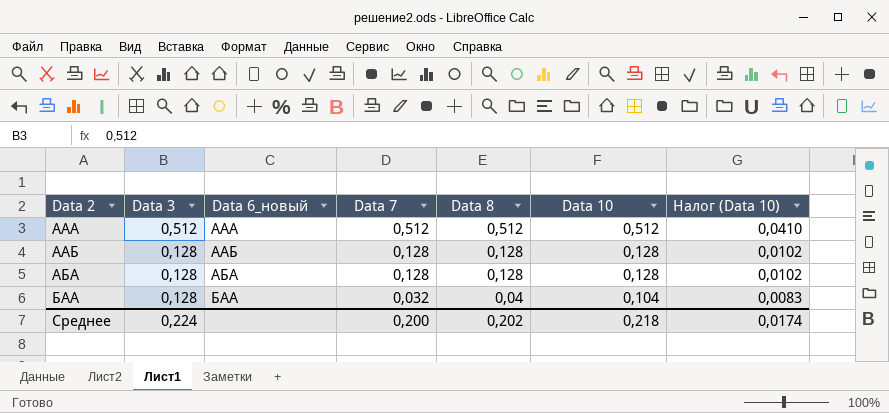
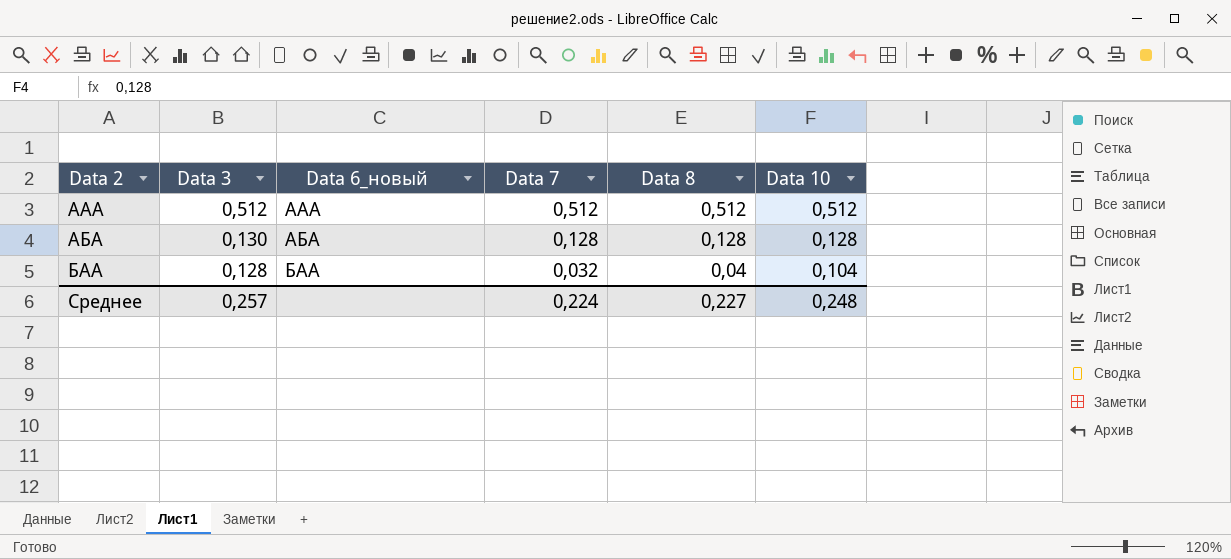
column Налог (Data 10) | formula: [Data 10] * 0,08 -> none
row ААБ: 0,128 | ААБ | 0,128 | 0,128 | 0,128 | 0,0102 -> none
АБА | Data 3: 0,128 -> 0,130
Среднее | Data 3: 0,224 -> 0,257
Среднее | Data 7: 0,200 -> 0,224
Среднее | Data 8: 0,202 -> 0,227
Среднее | Data 10: 0,218 -> 0,248

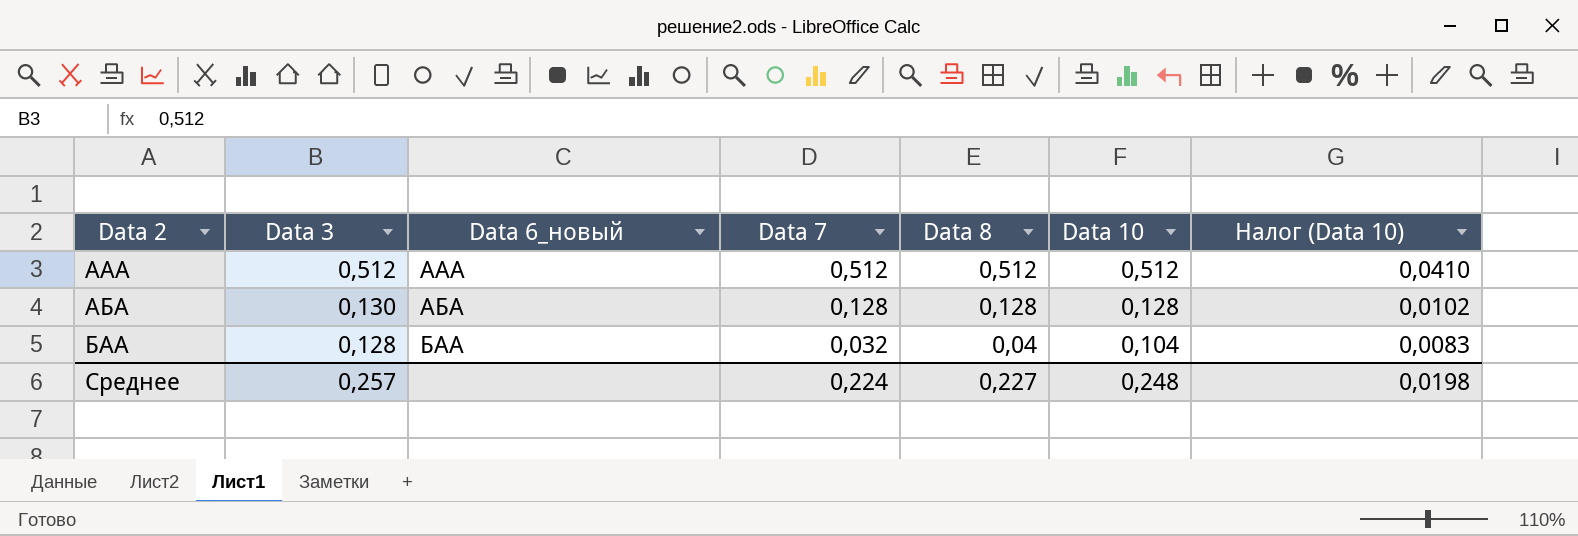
column Налог (Data 10) | formula: none -> [Data 10] * 0,08

